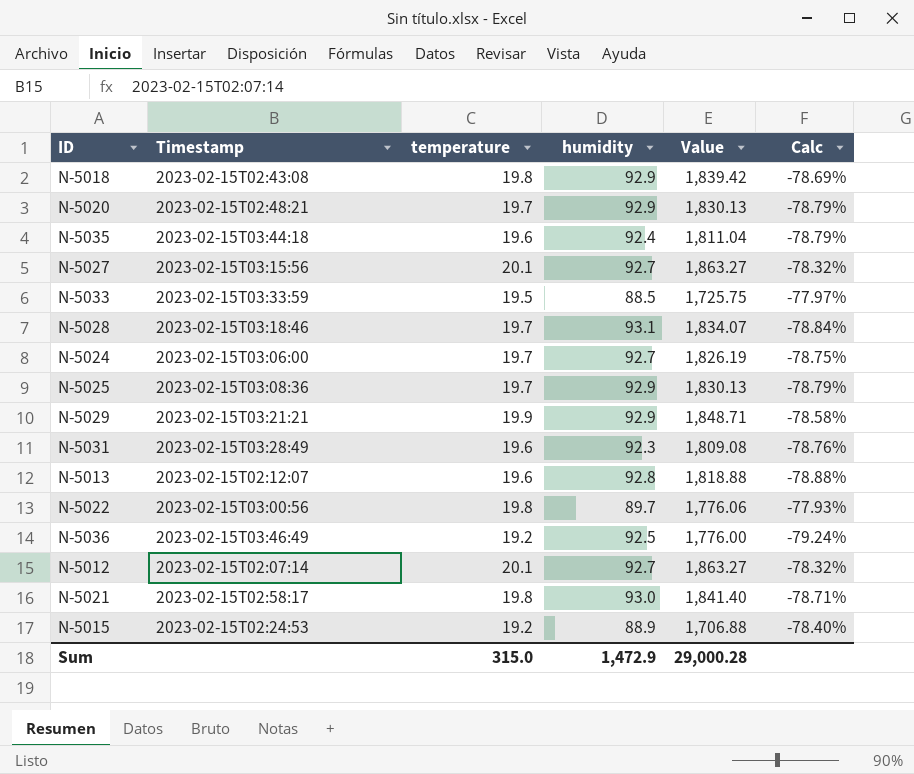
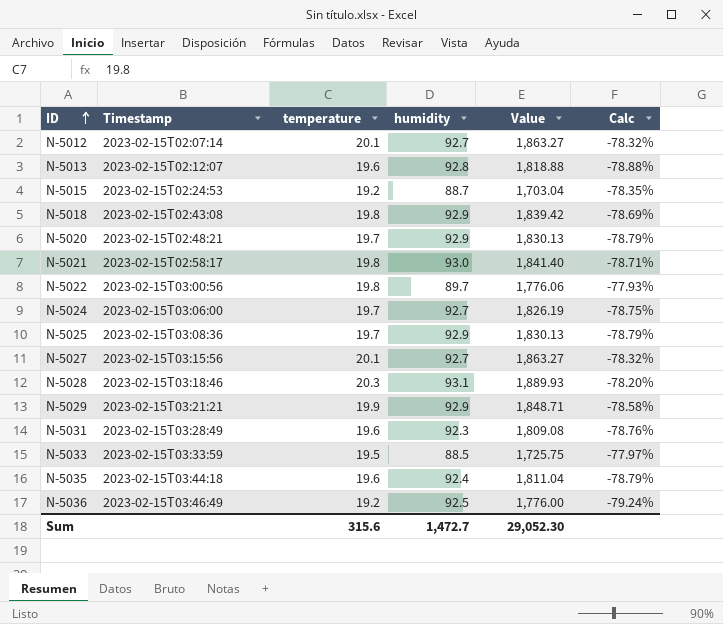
row order: none -> ID ascending
N-5015 | humidity: 88.9 -> 88.7
N-5015 | Value: 1,706.88 -> 1,703.04
N-5015 | Calc: -78.40% -> -78.35%
N-5028 | temperature: 19.7 -> 20.3
N-5028 | Value: 1,834.07 -> 1,889.93
N-5028 | Calc: -78.84% -> -78.20%
Sum | temperature: 315.0 -> 315.6
Sum | humidity: 1,472.9 -> 1,472.7
Sum | Value: 29,000.28 -> 29,052.30

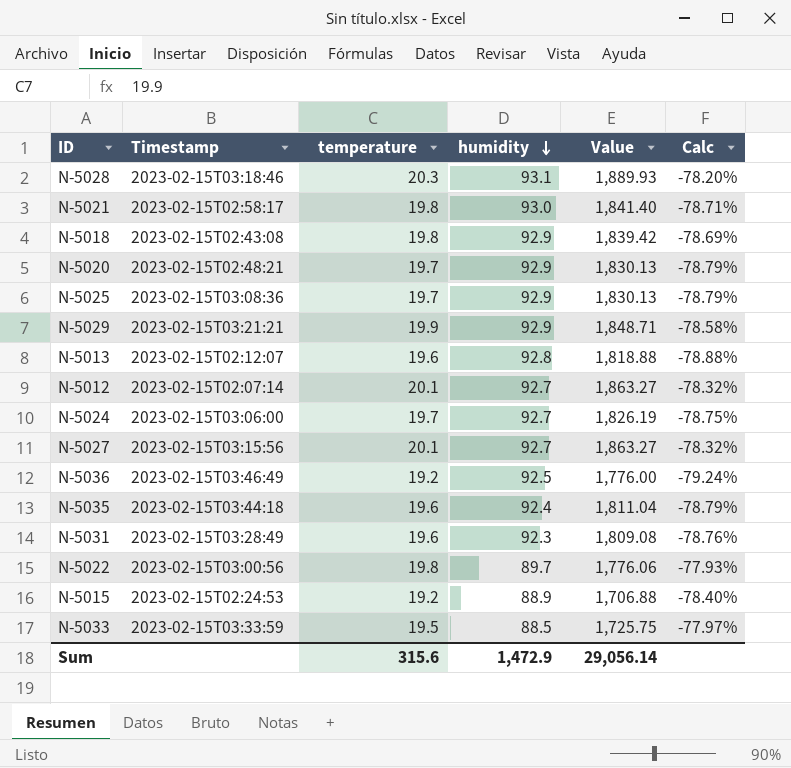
row order: ID ascending -> humidity descending
N-5015 | humidity: 88.7 -> 88.9
N-5015 | Value: 1,703.04 -> 1,706.88
N-5015 | Calc: -78.35% -> -78.40%
Sum | humidity: 1,472.7 -> 1,472.9
Sum | Value: 29,052.30 -> 29,056.14

